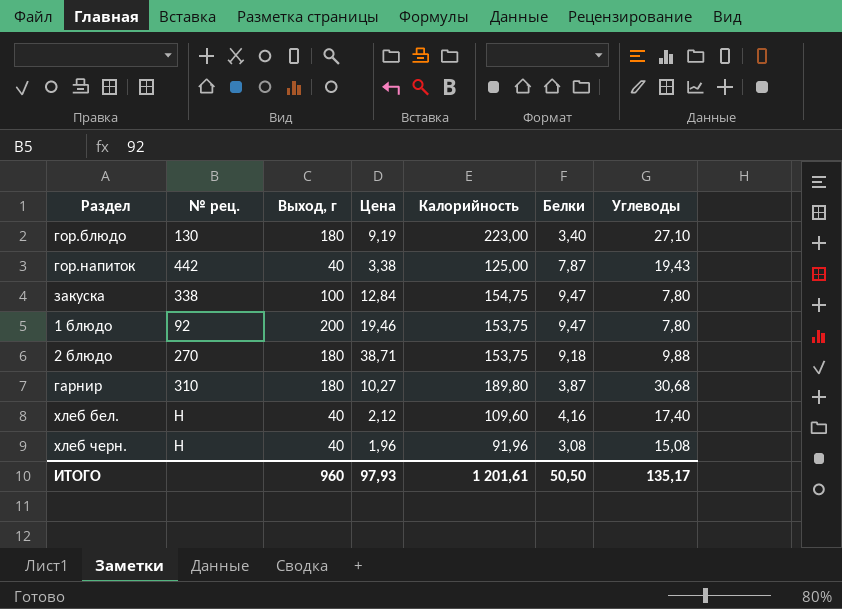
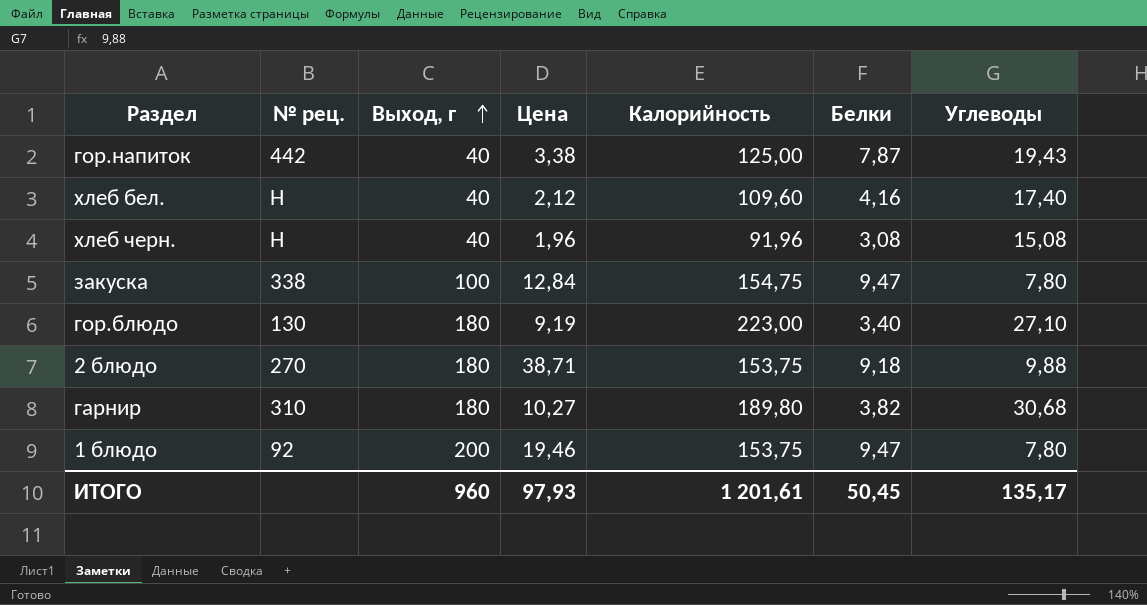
row order: none -> Выход, г ascending
гарнир | Белки: 3,87 -> 3,82
ИТОГО | Белки: 50,50 -> 50,45

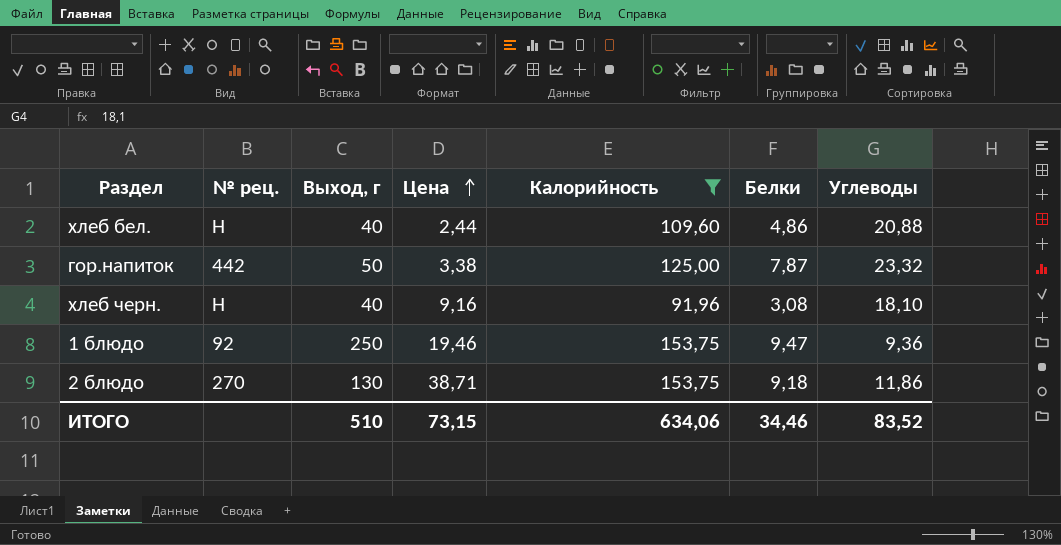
filter: none -> Калорийность <= 153,75
row order: Выход, г ascending -> Цена ascending
хлеб бел. | Цена: 2,12 -> 2,44
хлеб бел. | Белки: 4,16 -> 4,86
хлеб бел. | Углеводы: 17,40 -> 20,88
гор.напиток | Выход, г: 40 -> 50
гор.напиток | Углеводы: 19,43 -> 23,32
хлеб черн. | Цена: 1,96 -> 9,16
хлеб черн. | Углеводы: 15,08 -> 18,10
1 блюдо | Выход, г: 200 -> 250
1 блюдо | Углеводы: 7,80 -> 9,36
2 блюдо | Выход, г: 180 -> 130
2 блюдо | Углеводы: 9,88 -> 11,86
ИТОГО | Выход, г: 960 -> 510
ИТОГО | Цена: 97,93 -> 73,15
ИТОГО | Калорийность: 1 201,61 -> 634,06
ИТОГО | Белки: 50,45 -> 34,46
ИТОГО | Углеводы: 135,17 -> 83,52

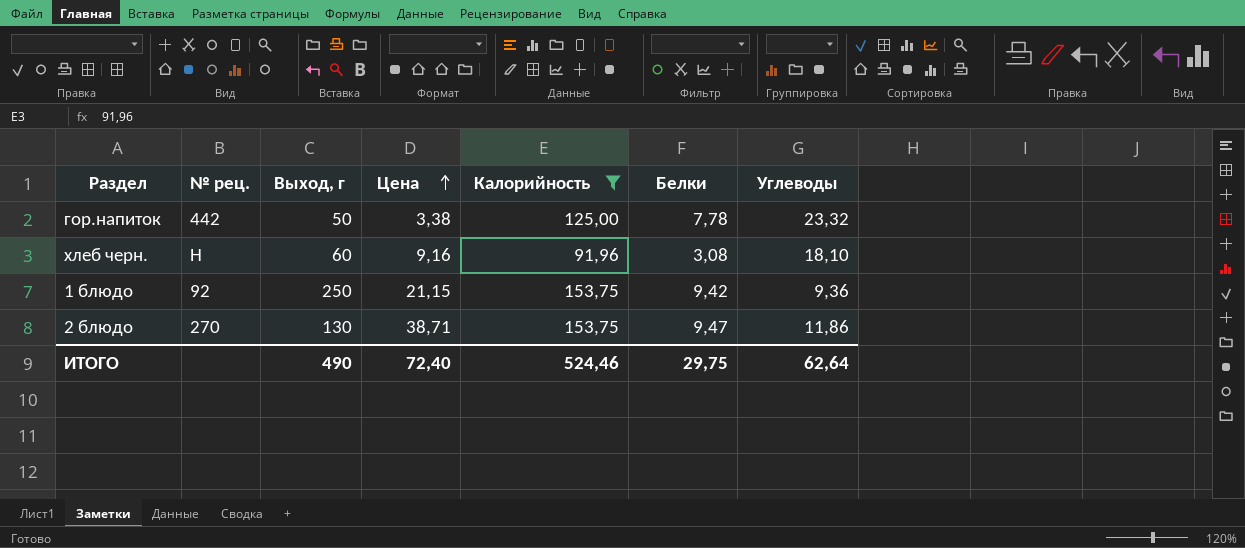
row хлеб бел.: Н | 40 | 2,44 | 109,60 | 4,86 | 20,88 -> none
гор.напиток | Белки: 7,87 -> 7,78
хлеб черн. | Выход, г: 40 -> 60
1 блюдо | Цена: 19,46 -> 21,15
1 блюдо | Белки: 9,47 -> 9,42
2 блюдо | Белки: 9,18 -> 9,47
ИТОГО | Выход, г: 510 -> 490
ИТОГО | Цена: 73,15 -> 72,40
ИТОГО | Калорийность: 634,06 -> 524,46
ИТОГО | Белки: 34,46 -> 29,75
ИТОГО | Углеводы: 83,52 -> 62,64

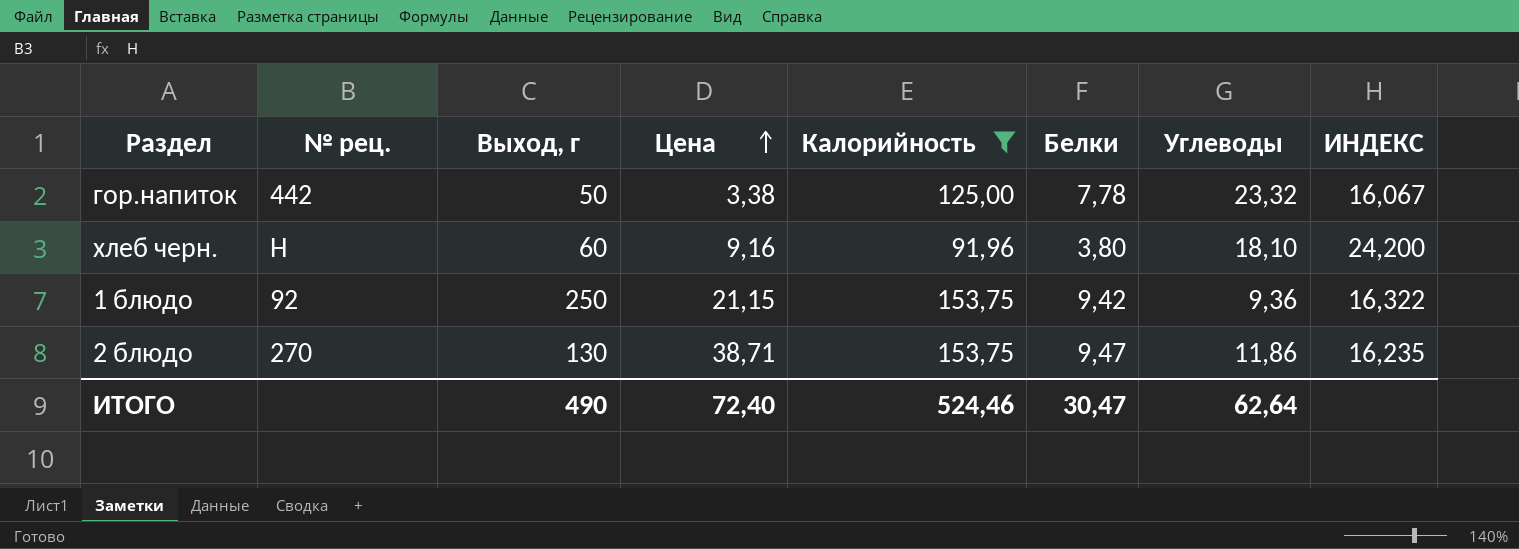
column ИНДЕКС | formula: none -> [Калорийность] / [Белки]
хлеб черн. | Белки: 3,08 -> 3,80
ИТОГО | Белки: 29,75 -> 30,47

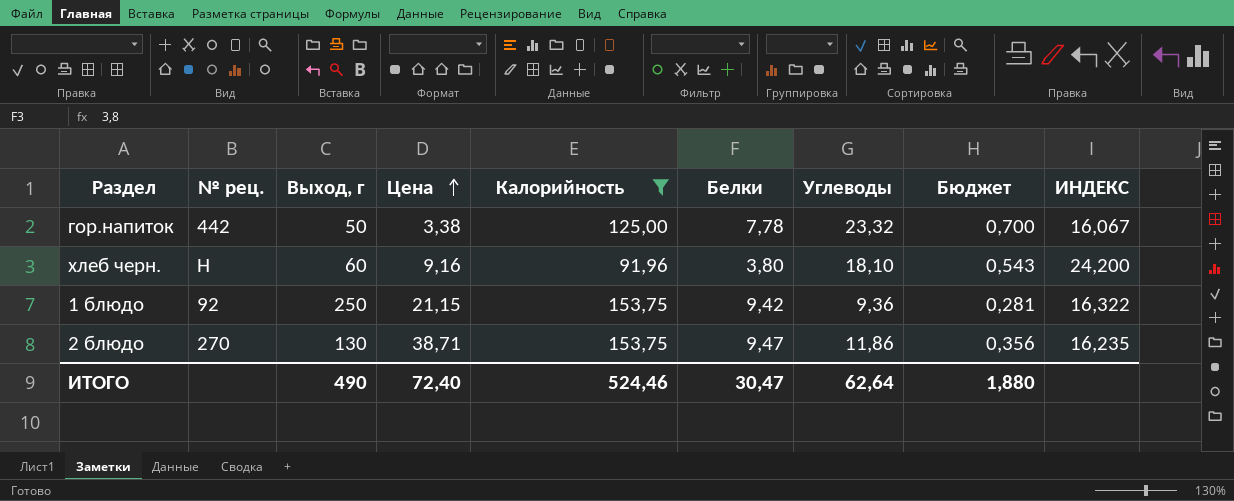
column Бюджет | formula: none -> [Углеводы] * 0,03

